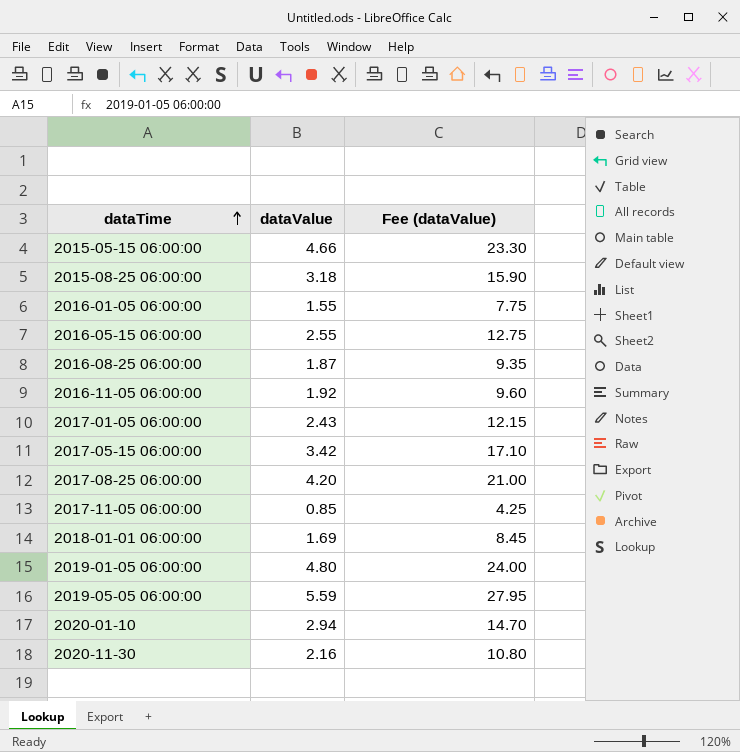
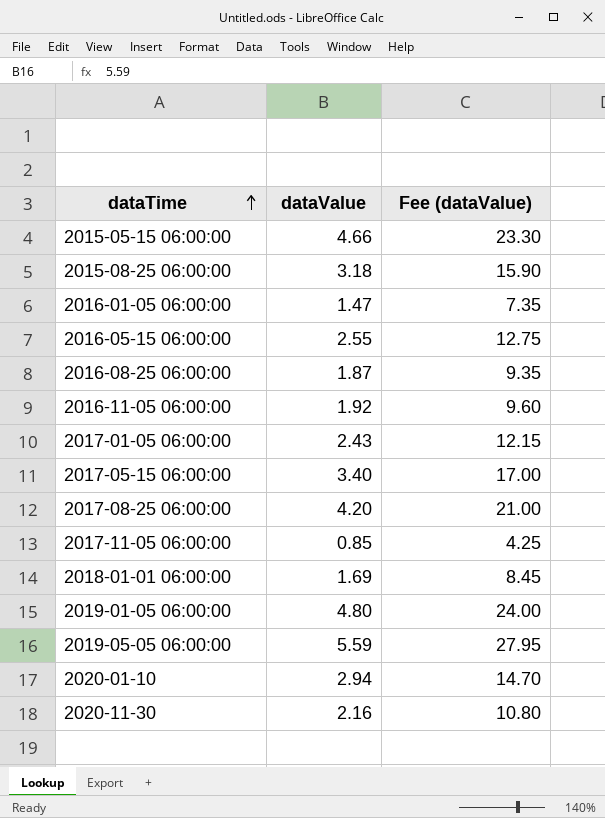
2016-01-05 06:00:00 | dataValue: 1.55 -> 1.47
2016-01-05 06:00:00 | Fee (dataValue): 7.75 -> 7.35
2017-05-15 06:00:00 | dataValue: 3.42 -> 3.40
2017-05-15 06:00:00 | Fee (dataValue): 17.10 -> 17.00

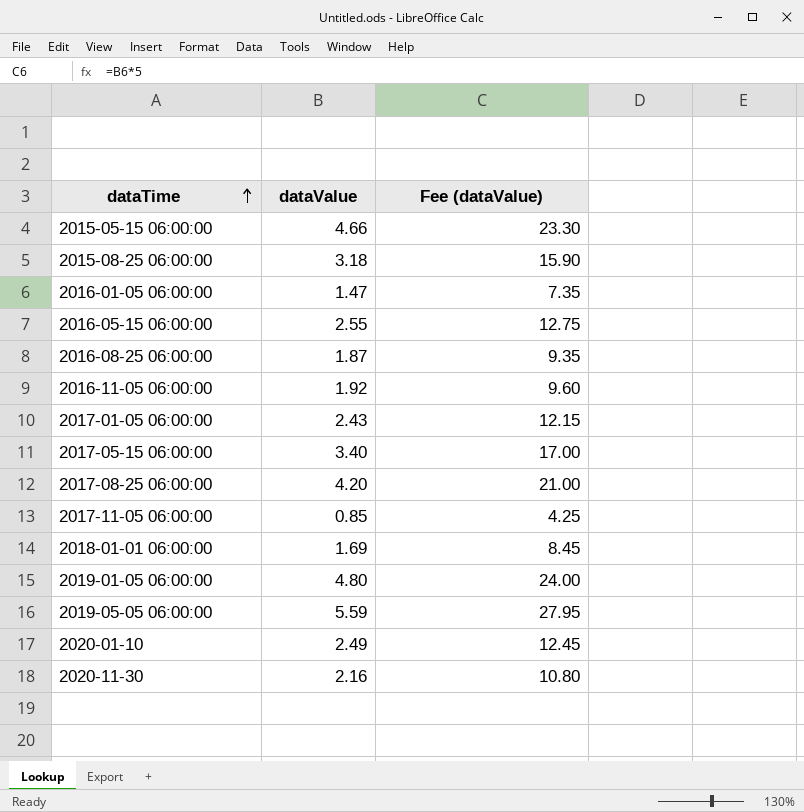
2020-01-10 | dataValue: 2.94 -> 2.49
2020-01-10 | Fee (dataValue): 14.70 -> 12.45

